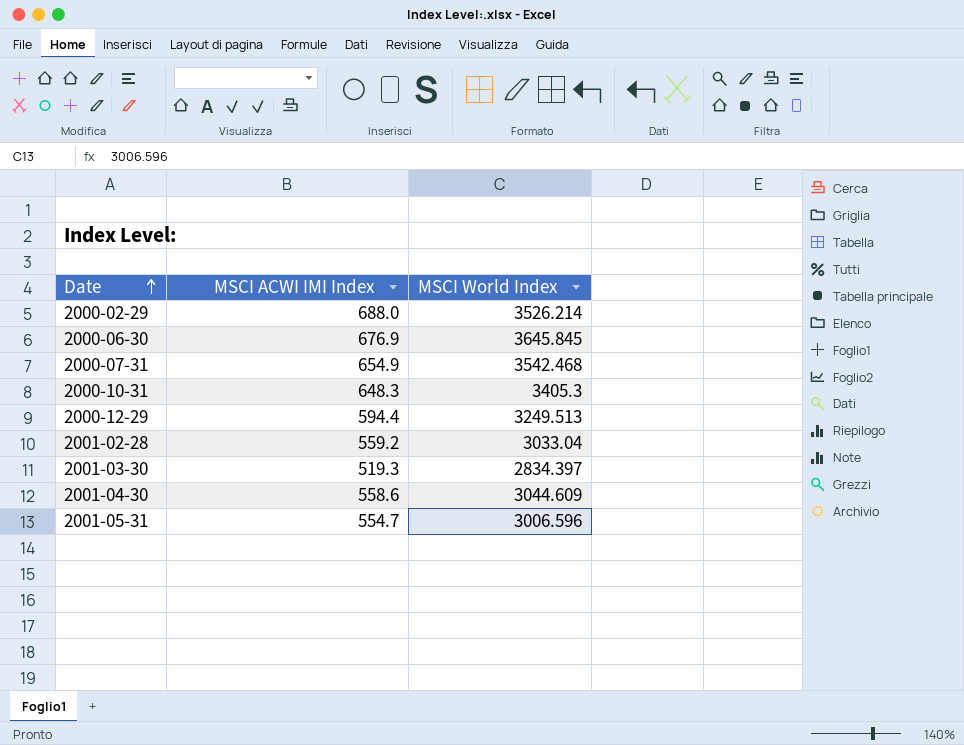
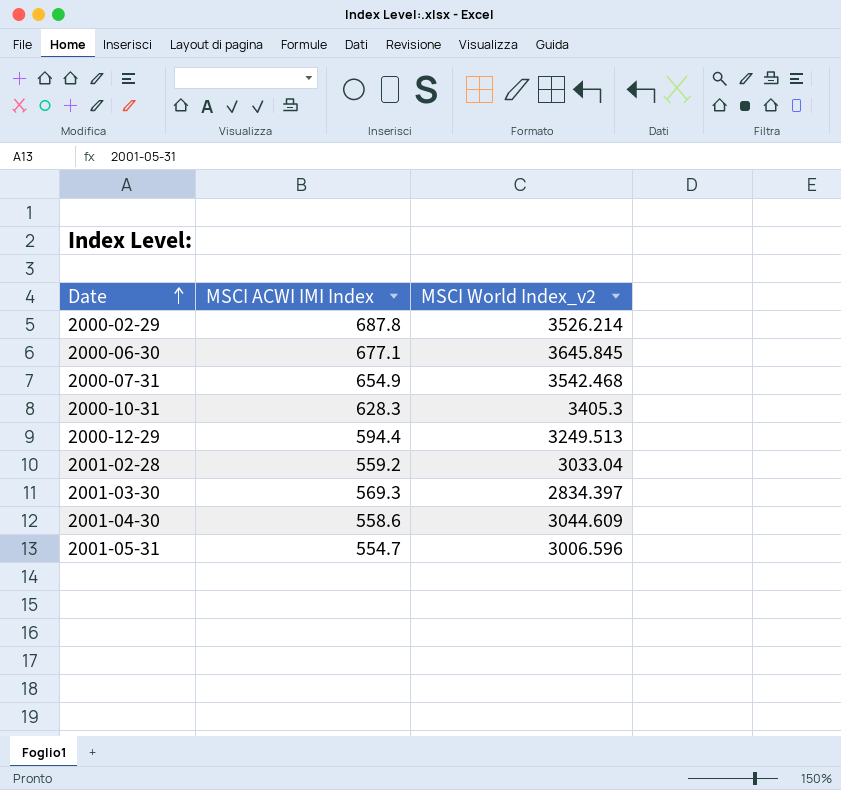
column name: MSCI World Index -> MSCI World Index_v2
2000-02-29 | MSCI ACWI IMI Index: 688.0 -> 687.8
2000-06-30 | MSCI ACWI IMI Index: 676.9 -> 677.1
2000-10-31 | MSCI ACWI IMI Index: 648.3 -> 628.3
2001-03-30 | MSCI ACWI IMI Index: 519.3 -> 569.3

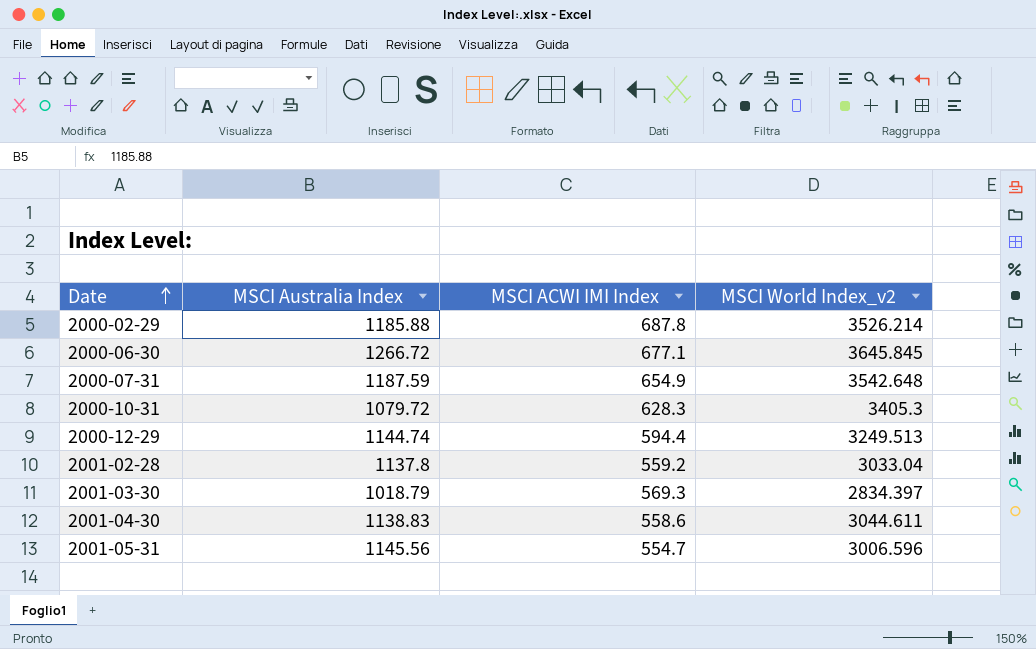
column MSCI Australia Index | position: none -> 2
2000-07-31 | MSCI World Index_v2: 3542.468 -> 3542.648
2001-04-30 | MSCI World Index_v2: 3044.609 -> 3044.611

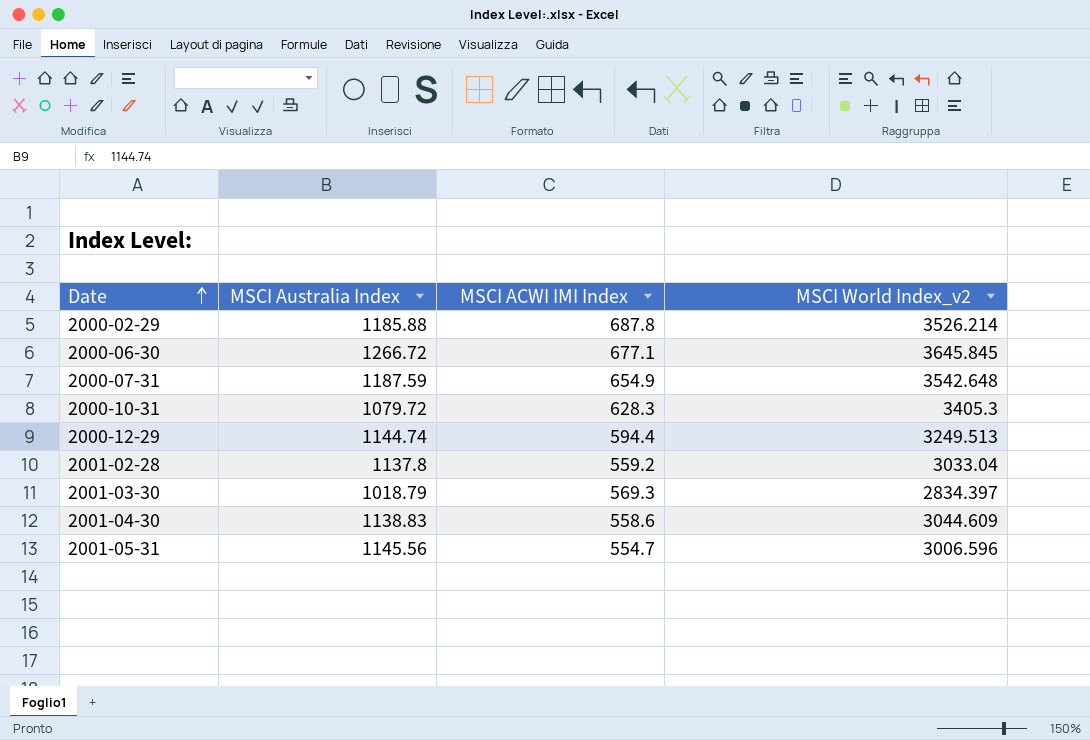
2001-04-30 | MSCI World Index_v2: 3044.611 -> 3044.609

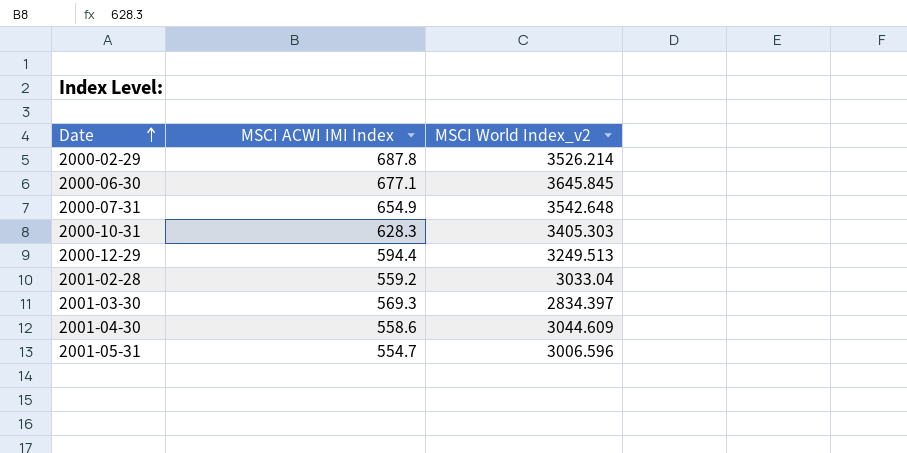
column MSCI Australia Index | position: 2 -> none
2000-10-31 | MSCI World Index_v2: 3405.3 -> 3405.303

